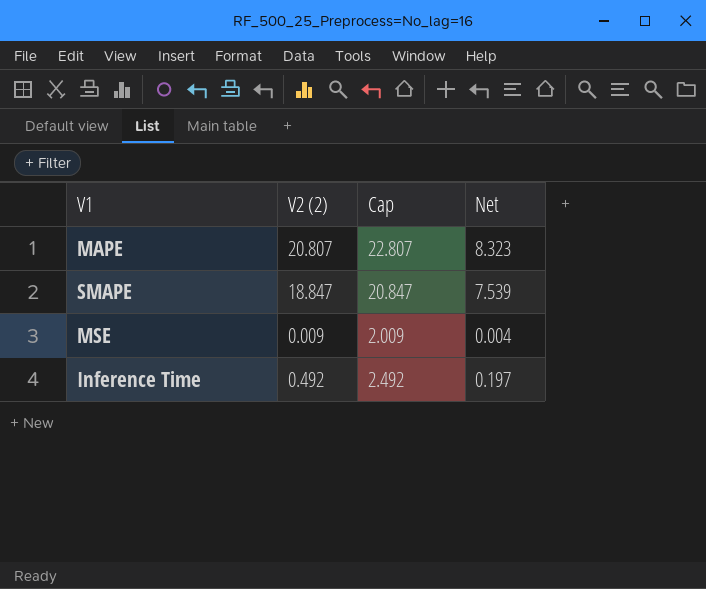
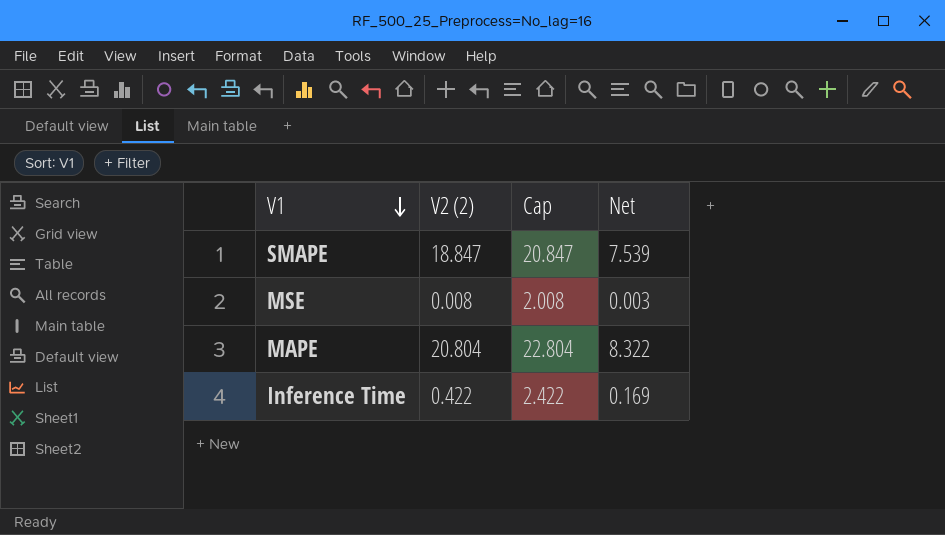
row order: none -> V1 descending
MSE | V2 (2): 0.009 -> 0.008
MSE | Cap: 2.009 -> 2.008
MSE | Net: 0.004 -> 0.003
MAPE | V2 (2): 20.807 -> 20.804
MAPE | Cap: 22.807 -> 22.804
MAPE | Net: 8.323 -> 8.322
Inference Time | V2 (2): 0.492 -> 0.422
Inference Time | Cap: 2.492 -> 2.422
Inference Time | Net: 0.197 -> 0.169

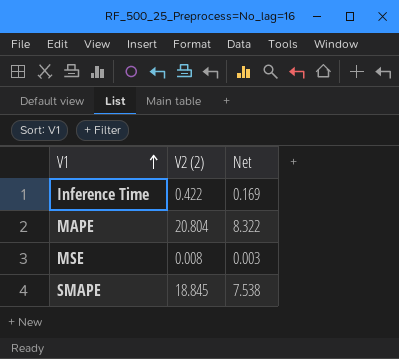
row order: V1 descending -> V1 ascending
column Cap | formula: [V2 (2)] + 2 -> none
SMAPE | V2 (2): 18.847 -> 18.845
SMAPE | Net: 7.539 -> 7.538

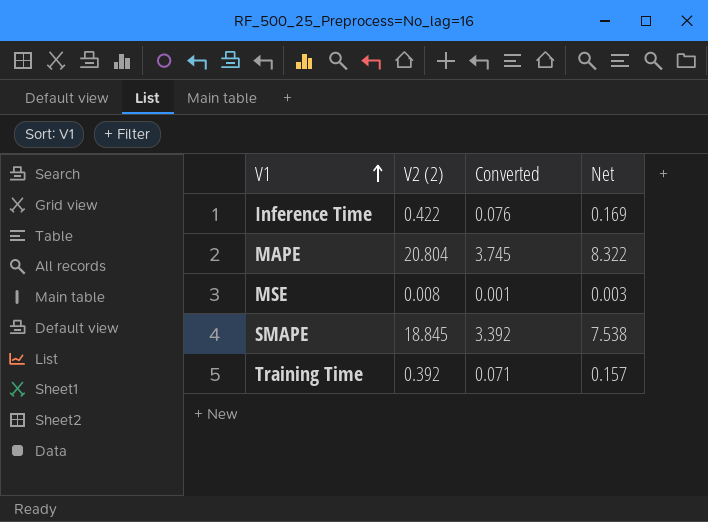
column Converted | formula: none -> [V2 (2)] * 0.18
row Training Time: none -> 0.392 | 0.071 | 0.157

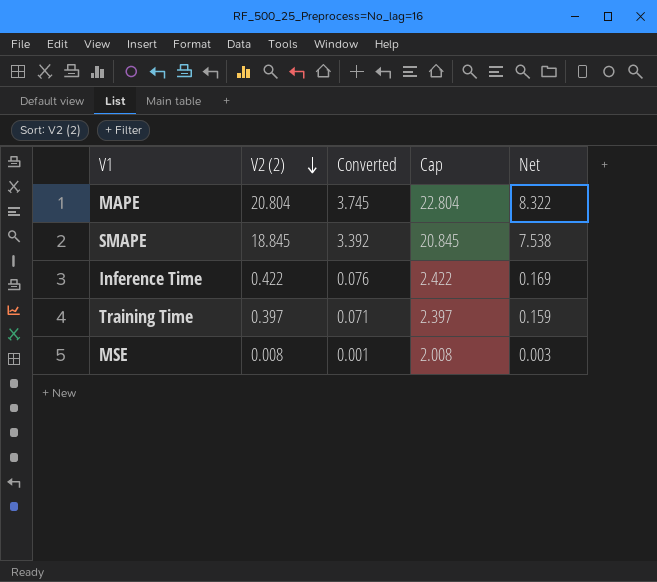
row order: V1 ascending -> V2 (2) descending
column Cap | formula: none -> [V2 (2)] + 2
Training Time | V2 (2): 0.392 -> 0.397
Training Time | Net: 0.157 -> 0.159

